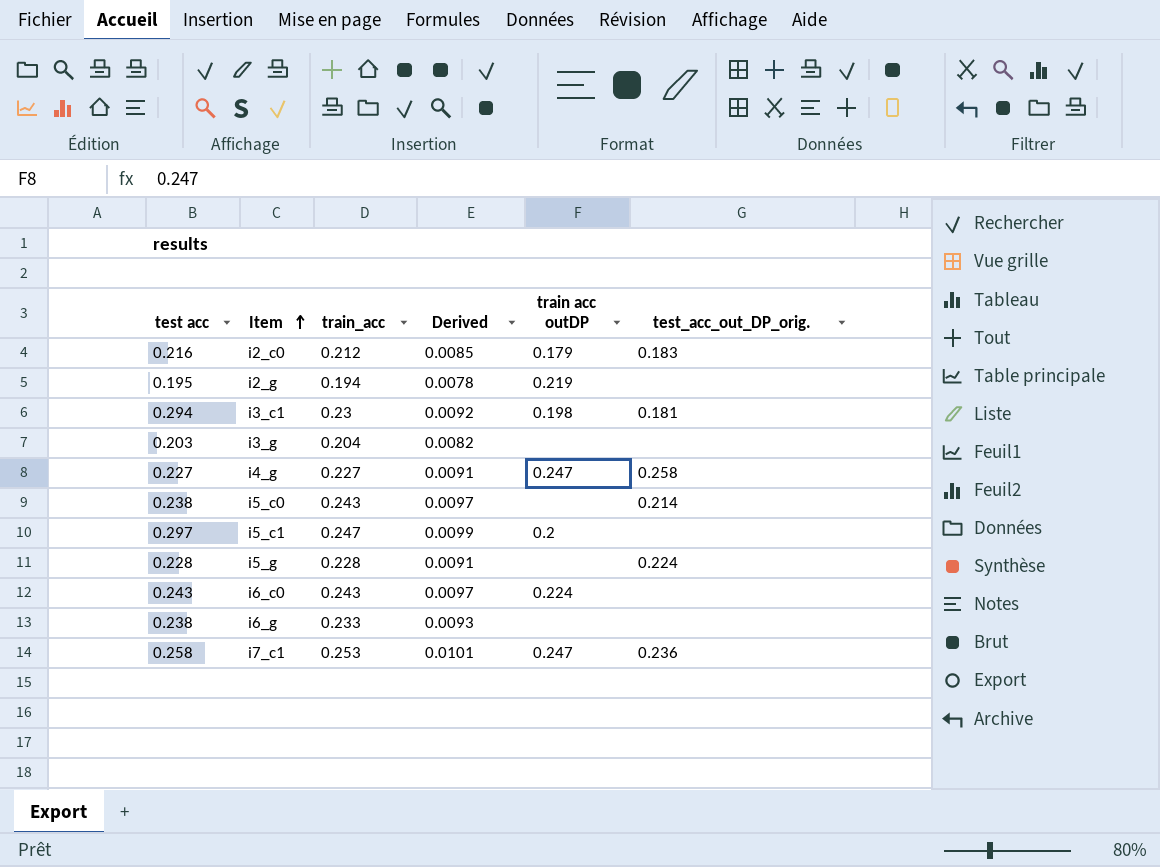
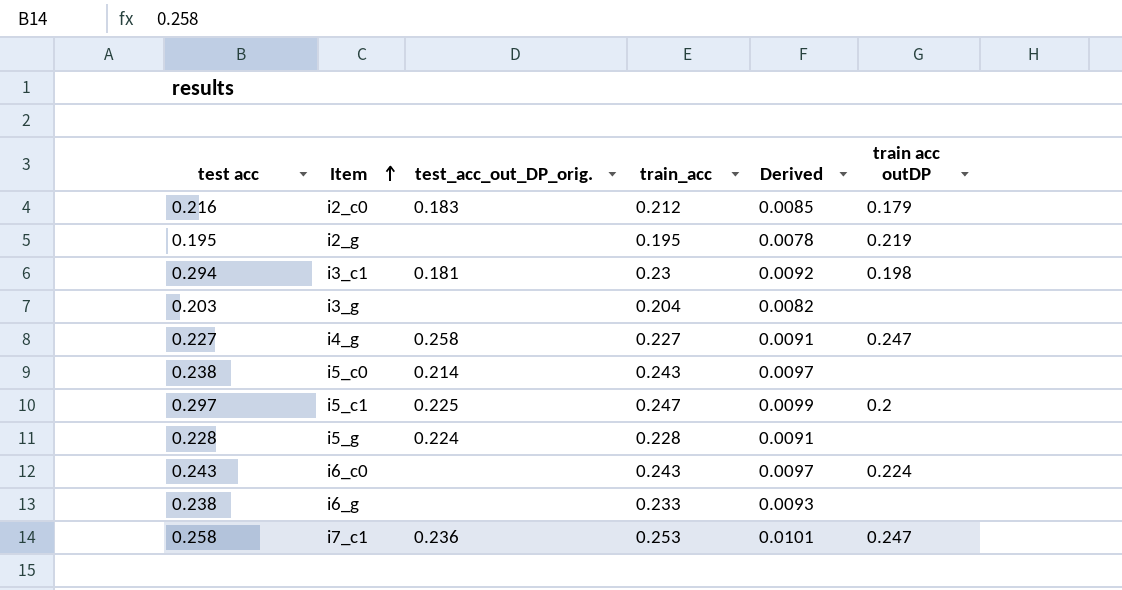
column test_acc_out_DP_orig. | position: 6 -> 3
i2_g | train_acc: 0.194 -> 0.195
i5_c1 | test_acc_out_DP_orig.: none -> 0.225

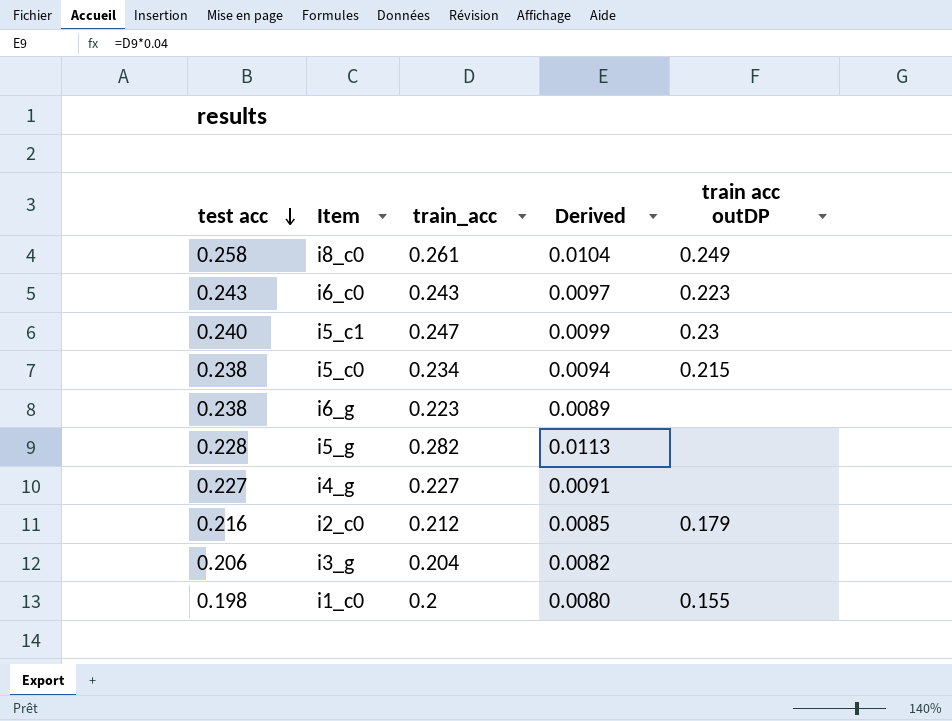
row order: Item ascending -> test acc descending
column test_acc_out_DP_orig. | position: 3 -> none
row i2_g: 0.195 | none | 0.195 | 0.0078 | 0.219 -> none
row i3_c1: 0.294 | 0.181 | 0.23 | 0.0092 | 0.198 -> none
row i7_c1: 0.258 | 0.236 | 0.253 | 0.0101 | 0.247 -> none
row i8_c0: none -> 0.258 | 0.261 | 0.0104 | 0.249
i6_c0 | train acc outDP: 0.224 -> 0.223
i5_c1 | test acc: 0.297 -> 0.240
i5_c1 | train acc outDP: 0.2 -> 0.23
i5_c0 | train_acc: 0.243 -> 0.234
i5_c0 | Derived: 0.0097 -> 0.0094
i5_c0 | train acc outDP: none -> 0.215
i6_g | train_acc: 0.233 -> 0.223
i6_g | Derived: 0.0093 -> 0.0089
i5_g | train_acc: 0.228 -> 0.282
i5_g | Derived: 0.0091 -> 0.0113
i4_g | train acc outDP: 0.247 -> none
i3_g | test acc: 0.203 -> 0.206
row i1_c0: none -> 0.198 | 0.2 | 0.0080 | 0.155

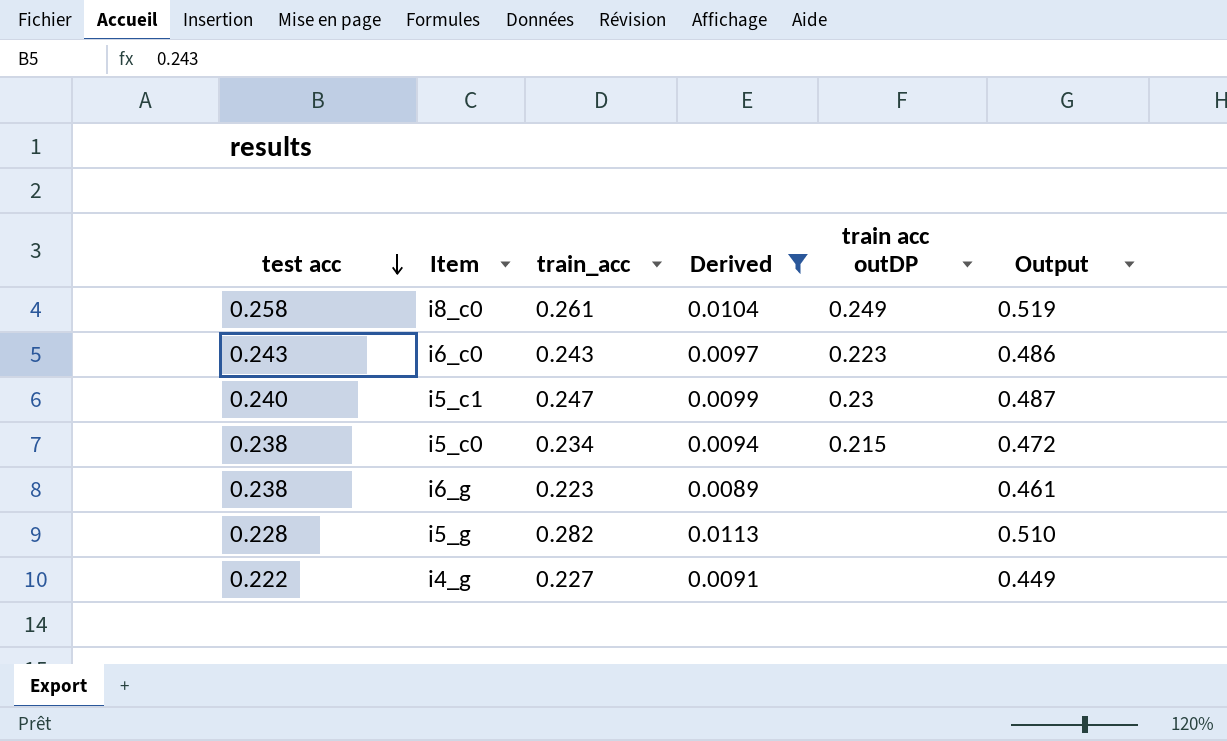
filter: none -> Derived >= 0.0089
column Output | formula: none -> [test acc] + [train_acc]
i4_g | test acc: 0.227 -> 0.222

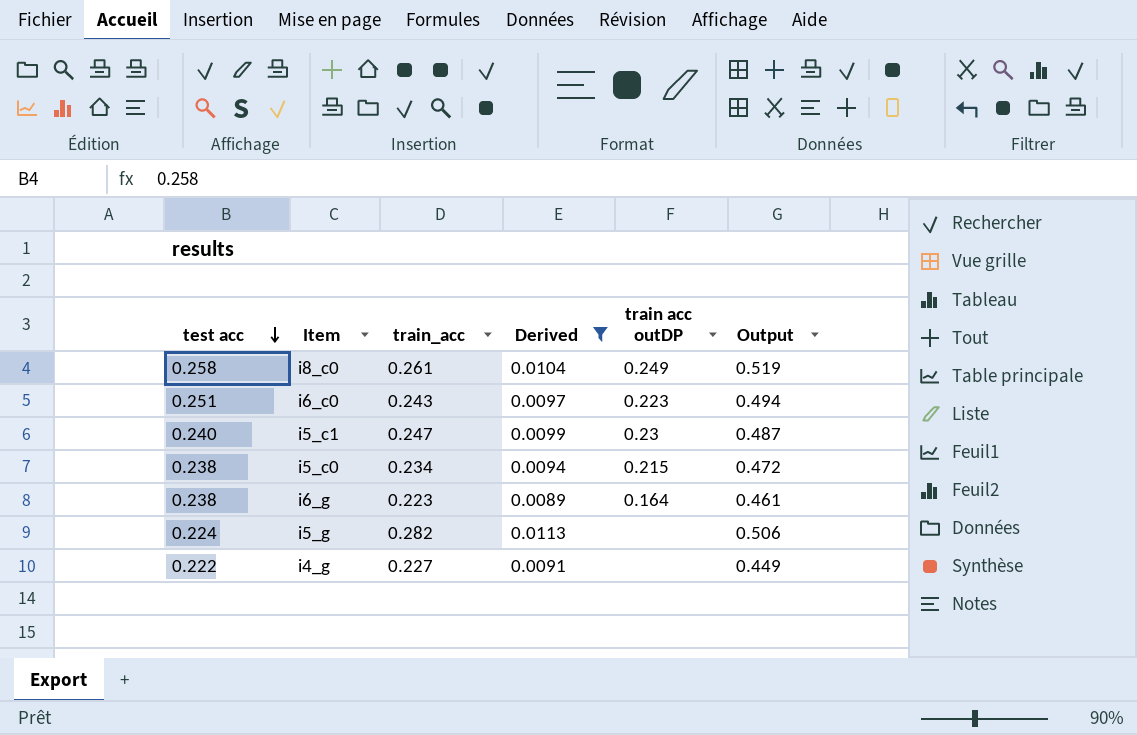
i6_c0 | test acc: 0.243 -> 0.251
i6_c0 | Output: 0.486 -> 0.494
i6_g | train acc outDP: none -> 0.164
i5_g | test acc: 0.228 -> 0.224
i5_g | Output: 0.510 -> 0.506

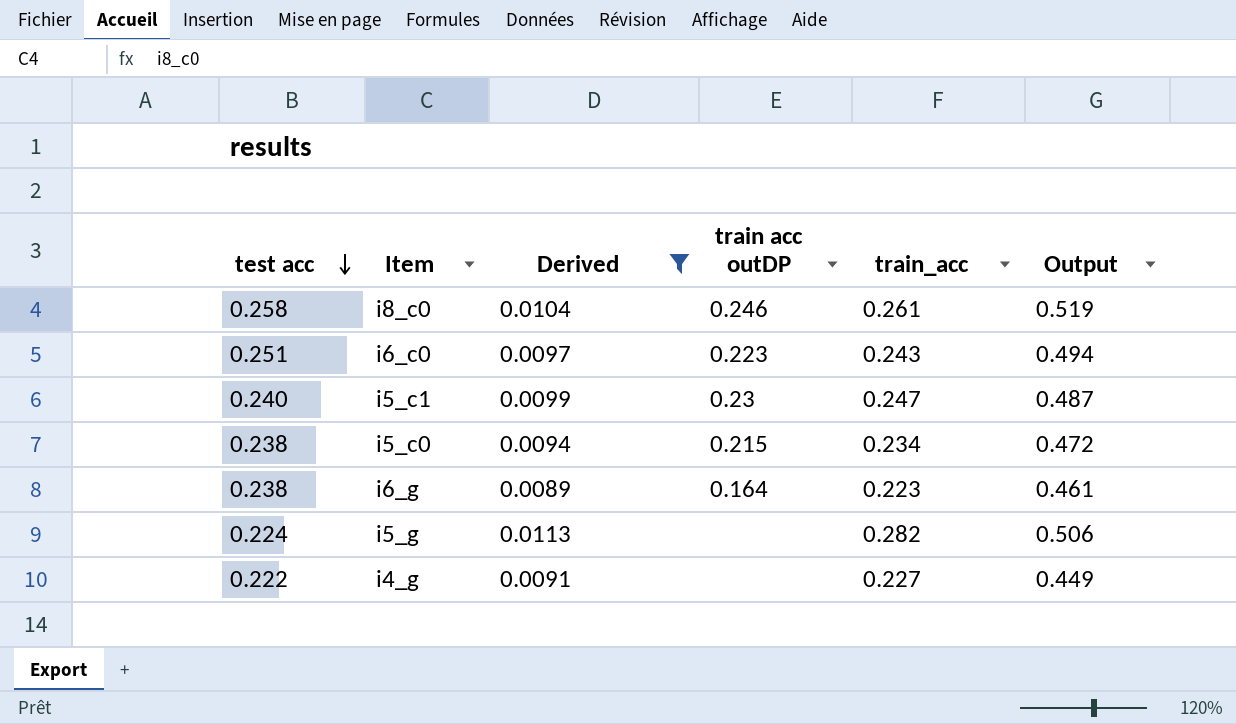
column train_acc | position: 3 -> 5
i8_c0 | train acc outDP: 0.249 -> 0.246

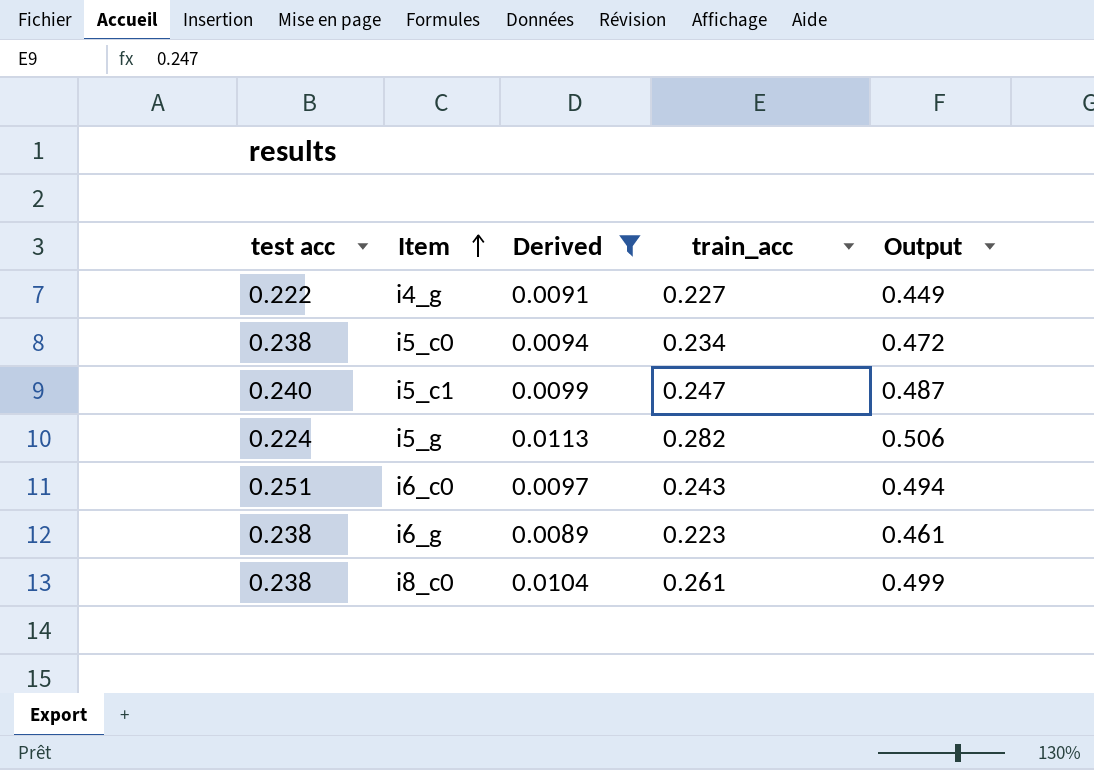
row order: test acc descending -> Item ascending
column train acc outDP | position: 4 -> none
i8_c0 | test acc: 0.258 -> 0.238
i8_c0 | Output: 0.519 -> 0.499

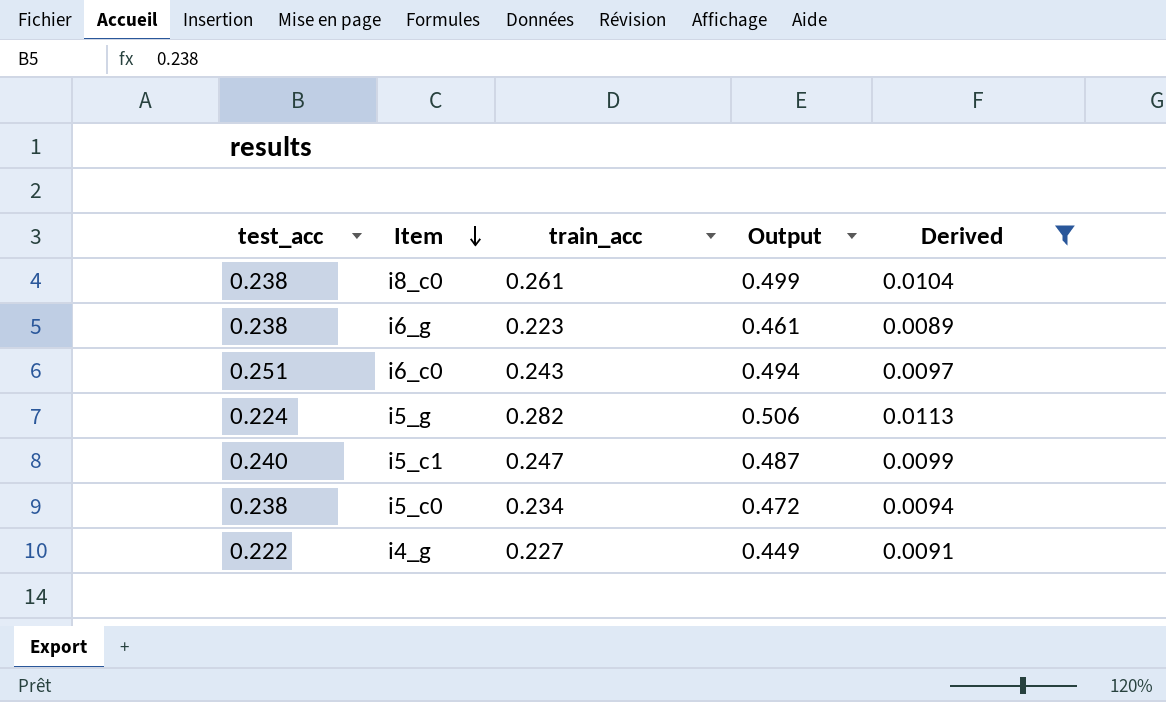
row order: Item ascending -> Item descending
column name: test acc -> test_acc
column Derived | position: 3 -> 5

